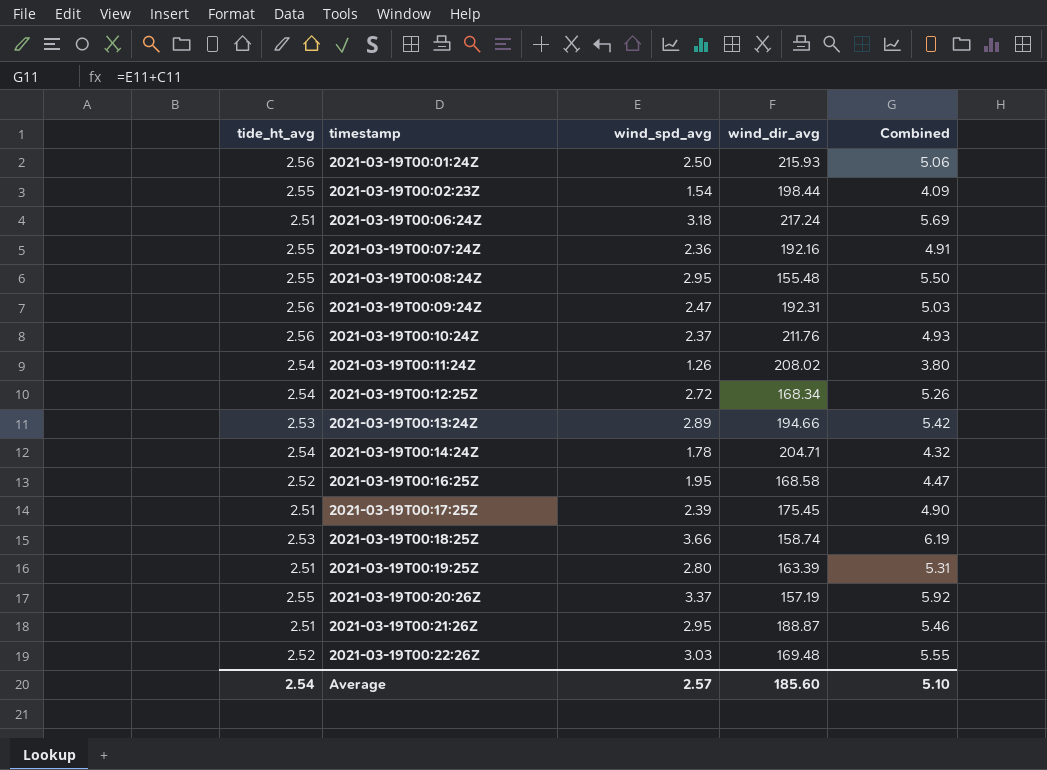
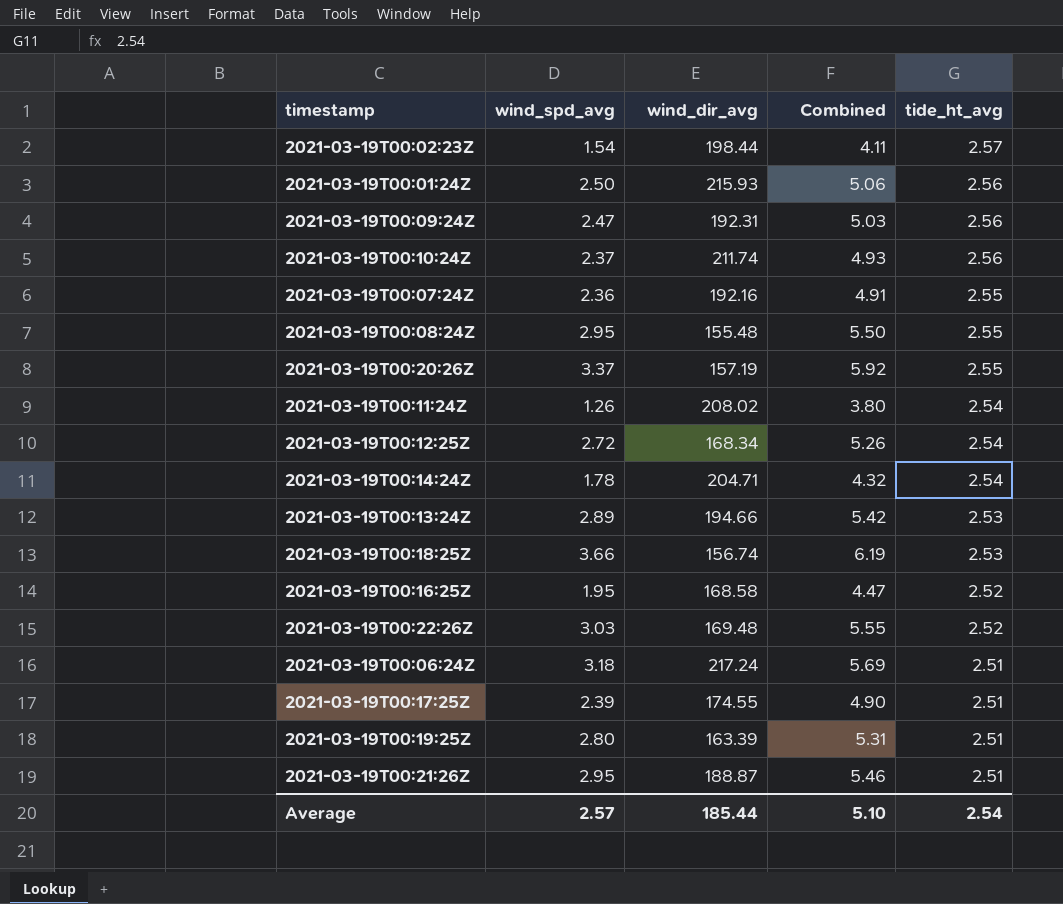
row order: timestamp ascending -> tide_ht_avg descending
column tide_ht_avg | position: 1 -> 5
2021-03-19T00:02:23Z | Combined: 4.09 -> 4.11
2021-03-19T00:02:23Z | tide_ht_avg: 2.55 -> 2.57
2021-03-19T00:10:24Z | wind_dir_avg: 211.76 -> 211.74
2021-03-19T00:18:25Z | wind_dir_avg: 158.74 -> 156.74
2021-03-19T00:17:25Z | wind_dir_avg: 175.45 -> 174.55
Average | wind_dir_avg: 185.60 -> 185.44

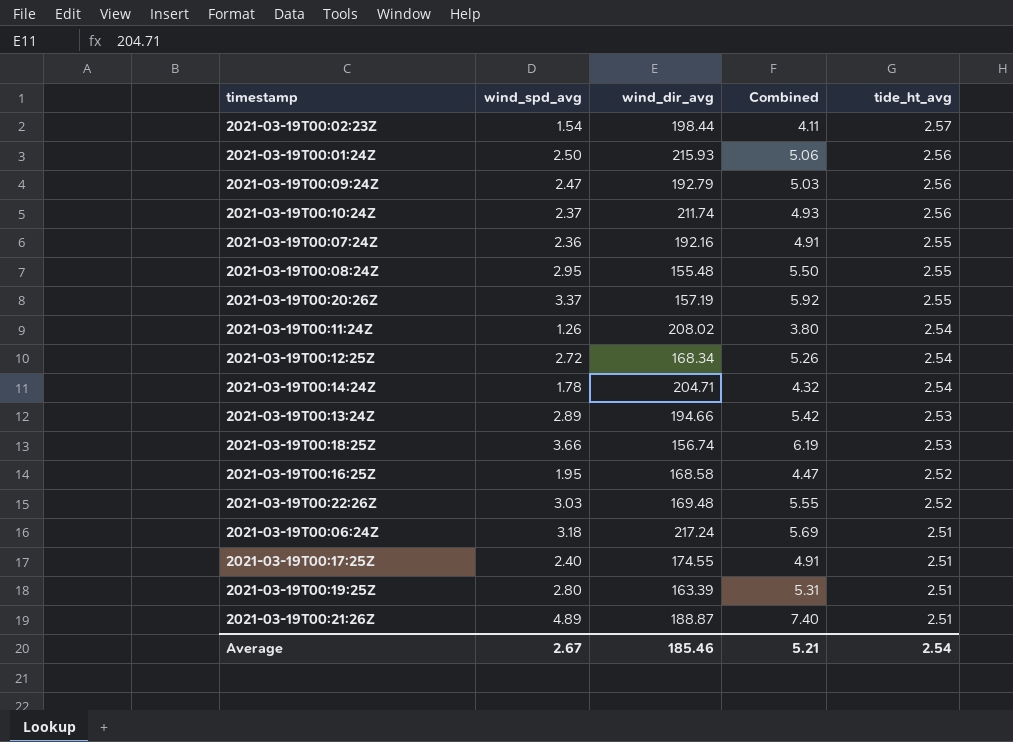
2021-03-19T00:09:24Z | wind_dir_avg: 192.31 -> 192.79
2021-03-19T00:17:25Z | wind_spd_avg: 2.39 -> 2.40
2021-03-19T00:17:25Z | Combined: 4.90 -> 4.91
2021-03-19T00:21:26Z | wind_spd_avg: 2.95 -> 4.89
2021-03-19T00:21:26Z | Combined: 5.46 -> 7.40
Average | wind_spd_avg: 2.57 -> 2.67
Average | wind_dir_avg: 185.44 -> 185.46
Average | Combined: 5.10 -> 5.21

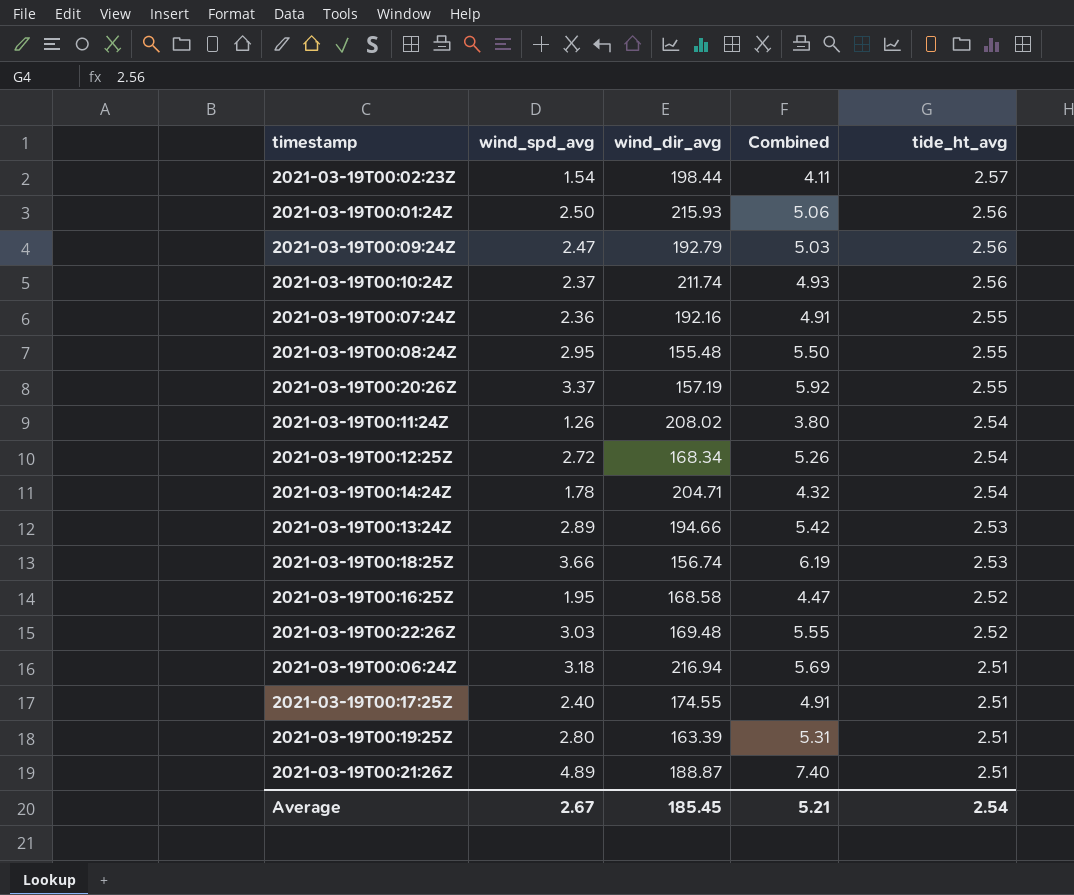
2021-03-19T00:06:24Z | wind_dir_avg: 217.24 -> 216.94
Average | wind_dir_avg: 185.46 -> 185.45

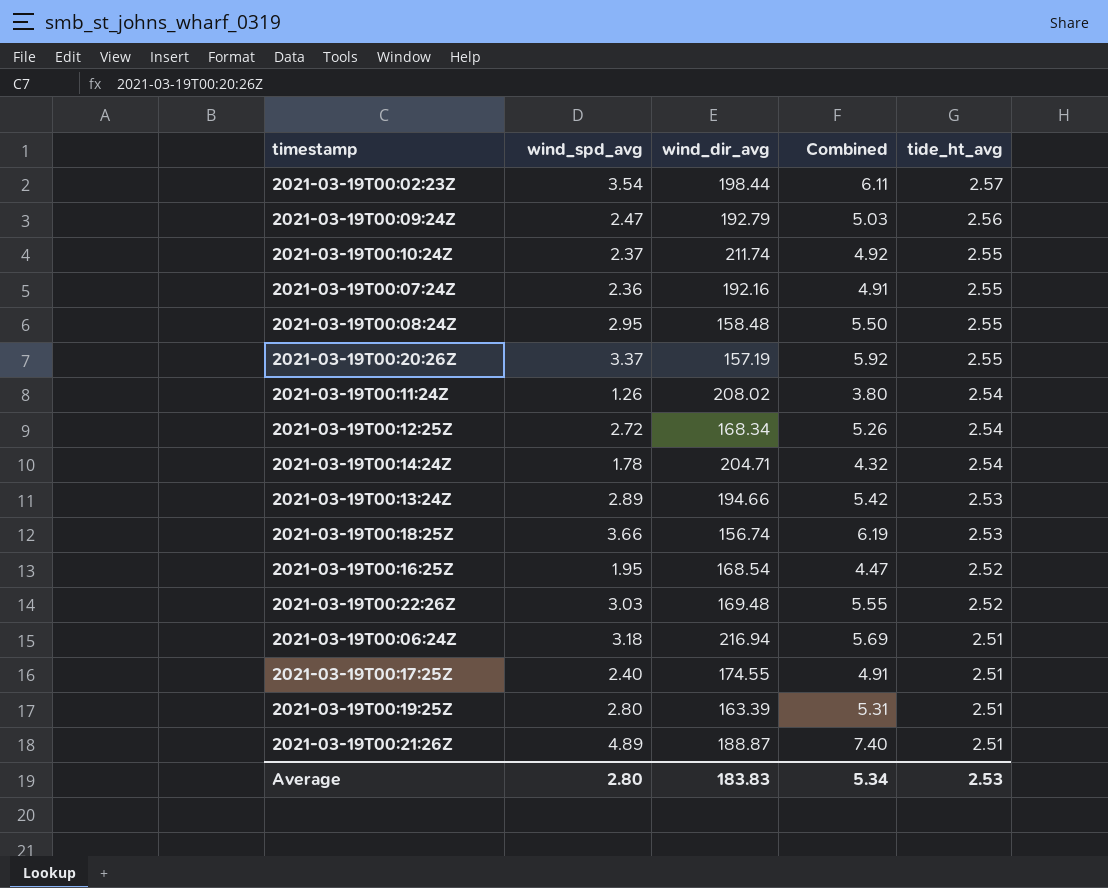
row 2021-03-19T00:01:24Z: 2.50 | 215.93 | 5.06 | 2.56 -> none
2021-03-19T00:02:23Z | wind_spd_avg: 1.54 -> 3.54
2021-03-19T00:02:23Z | Combined: 4.11 -> 6.11
2021-03-19T00:10:24Z | Combined: 4.93 -> 4.92
2021-03-19T00:10:24Z | tide_ht_avg: 2.56 -> 2.55
2021-03-19T00:08:24Z | wind_dir_avg: 155.48 -> 158.48
2021-03-19T00:16:25Z | wind_dir_avg: 168.58 -> 168.54
Average | wind_spd_avg: 2.67 -> 2.80
Average | wind_dir_avg: 185.45 -> 183.83
Average | Combined: 5.21 -> 5.34
Average | tide_ht_avg: 2.54 -> 2.53

